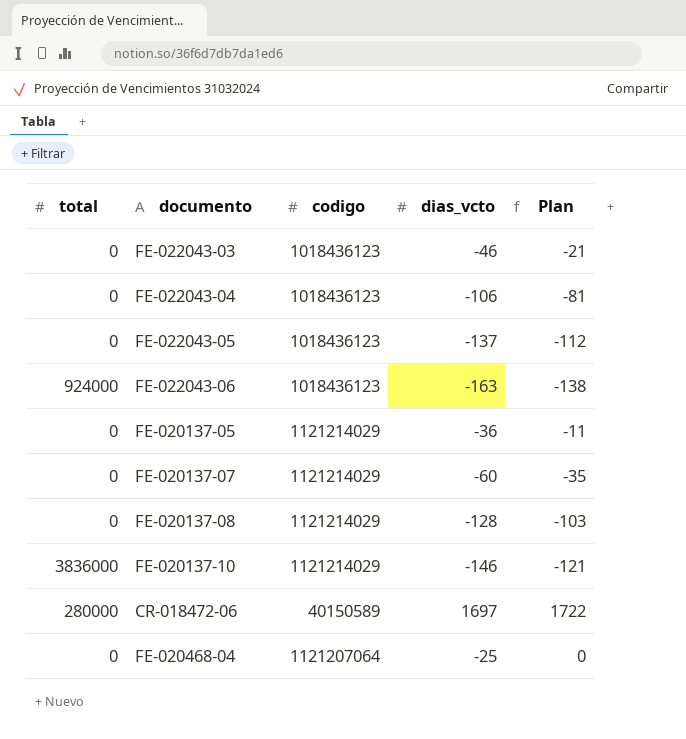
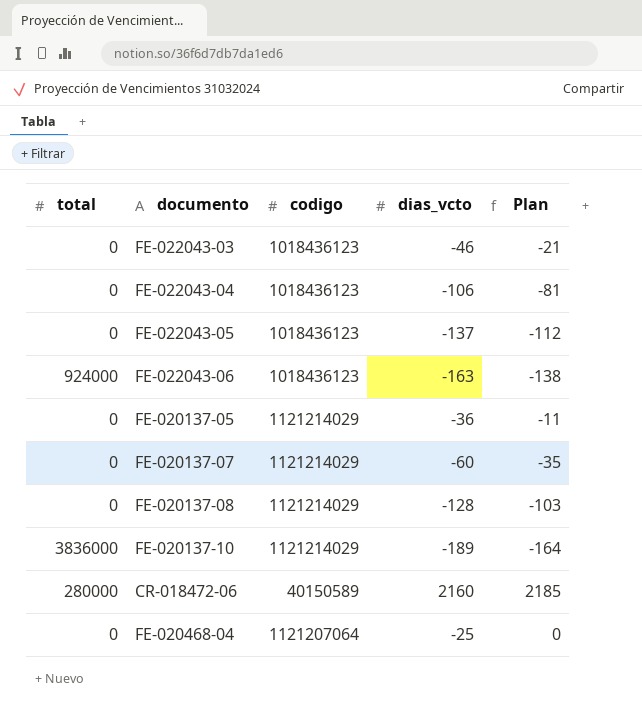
FE-020137-10 | dias_vcto: -146 -> -189
FE-020137-10 | Plan: -121 -> -164
CR-018472-06 | dias_vcto: 1697 -> 2160
CR-018472-06 | Plan: 1722 -> 2185

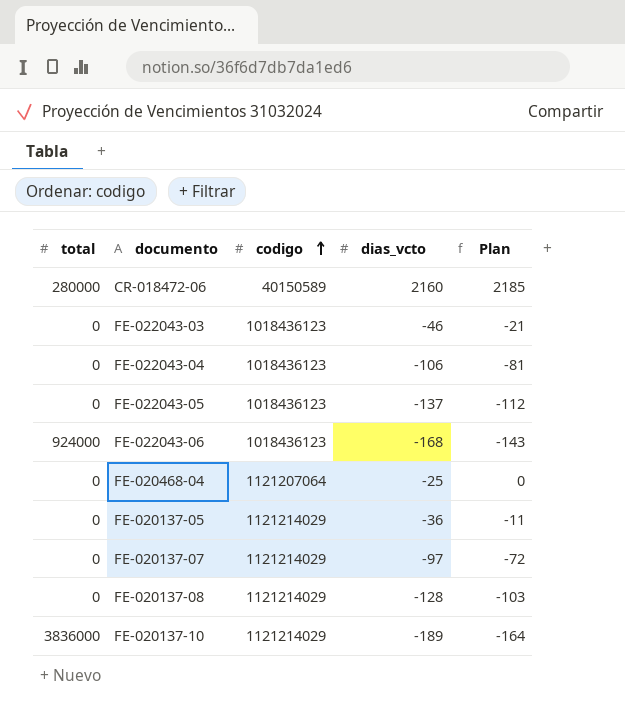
row order: none -> codigo ascending
FE-022043-06 | dias_vcto: -163 -> -168
FE-022043-06 | Plan: -138 -> -143
FE-020137-07 | dias_vcto: -60 -> -97
FE-020137-07 | Plan: -35 -> -72

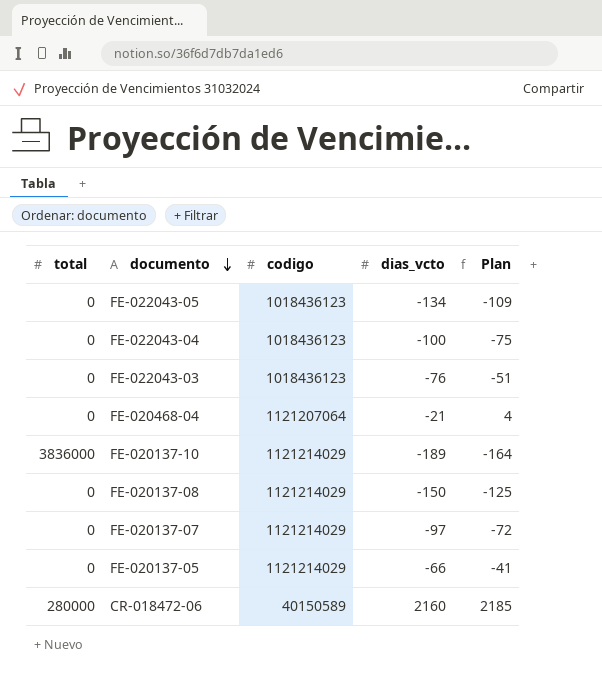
row order: codigo ascending -> documento descending
row FE-022043-06: 924000 | 1018436123 | -168 | -143 -> none
FE-022043-05 | dias_vcto: -137 -> -134
FE-022043-05 | Plan: -112 -> -109
FE-022043-04 | dias_vcto: -106 -> -100
FE-022043-04 | Plan: -81 -> -75
FE-022043-03 | dias_vcto: -46 -> -76
FE-022043-03 | Plan: -21 -> -51
FE-020468-04 | dias_vcto: -25 -> -21
FE-020468-04 | Plan: 0 -> 4
FE-020137-08 | dias_vcto: -128 -> -150
FE-020137-08 | Plan: -103 -> -125
FE-020137-05 | dias_vcto: -36 -> -66
FE-020137-05 | Plan: -11 -> -41

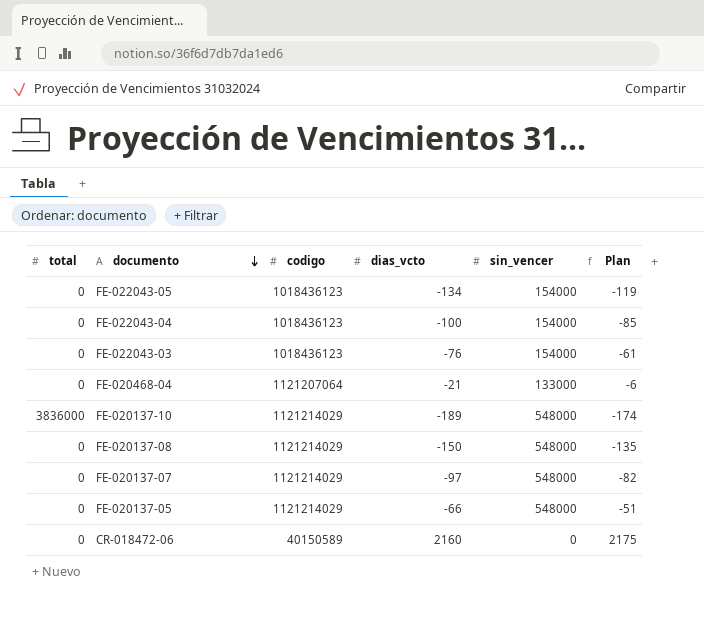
column sin_vencer | position: none -> 5
column Plan | formula: [dias_vcto] + 25 -> [dias_vcto] + 15
CR-018472-06 | total: 280000 -> 0

